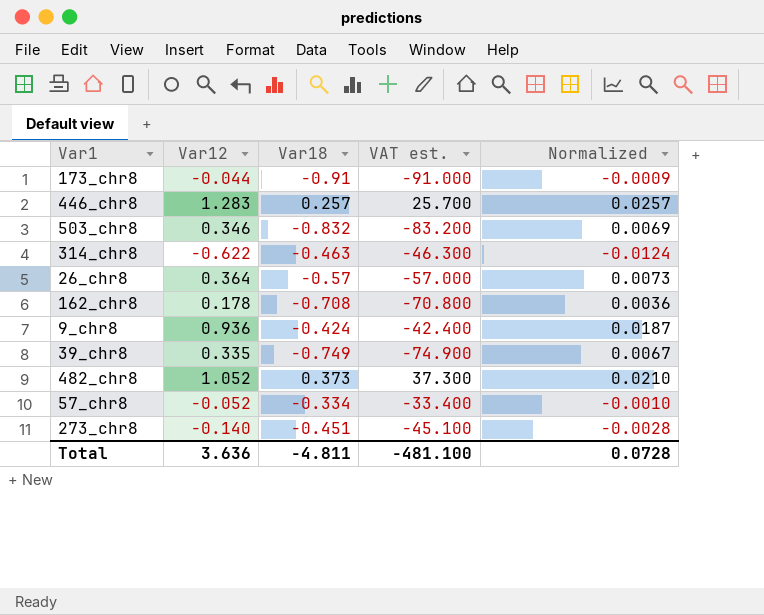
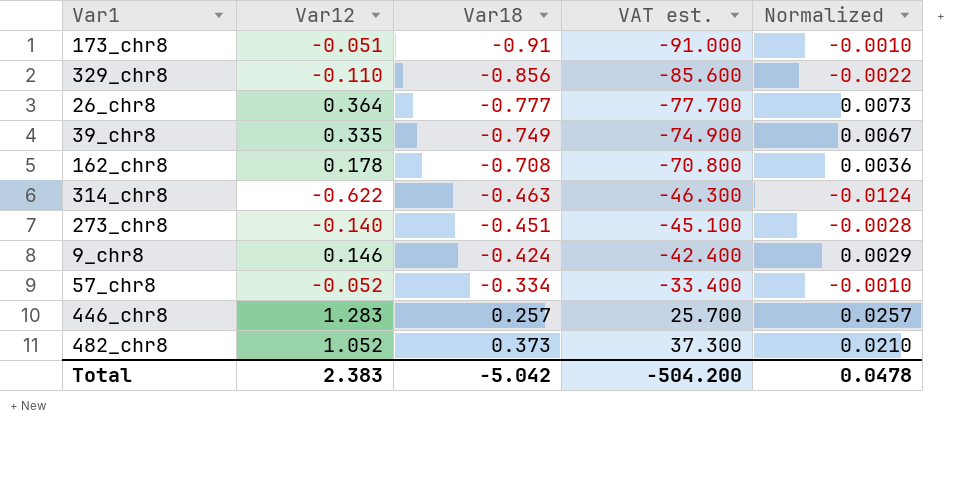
row order: none -> Var18 ascending
row 503_chr8: 0.346 | -0.832 | -83.200 | 0.0069 -> none
173_chr8 | Var12: -0.044 -> -0.051
173_chr8 | Normalized: -0.0009 -> -0.0010
row 329_chr8: none -> -0.110 | -0.856 | -85.600 | -0.0022
26_chr8 | Var18: -0.57 -> -0.777
26_chr8 | VAT est.: -57.000 -> -77.700
9_chr8 | Var12: 0.936 -> 0.146
9_chr8 | Normalized: 0.0187 -> 0.0029
Total | Var12: 3.636 -> 2.383
Total | Var18: -4.811 -> -5.042
Total | VAT est.: -481.100 -> -504.200
Total | Normalized: 0.0728 -> 0.0478

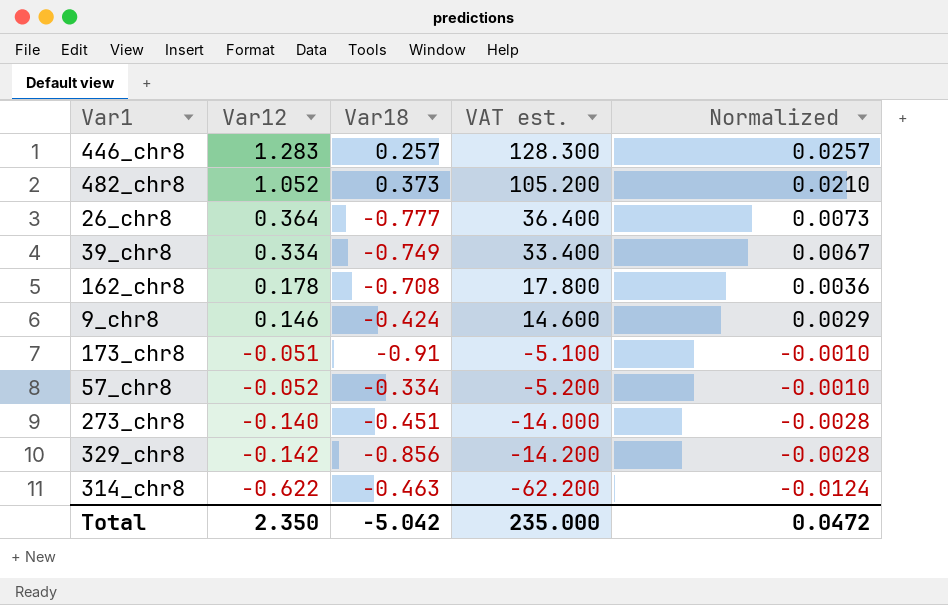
row order: Var18 ascending -> Var12 descending
column VAT est. | formula: [Var18] * 100 -> [Var12] * 100
39_chr8 | Var12: 0.335 -> 0.334
329_chr8 | Var12: -0.110 -> -0.142
329_chr8 | Normalized: -0.0022 -> -0.0028
Total | Var12: 2.383 -> 2.350
Total | VAT est.: -504.200 -> 235.000
Total | Normalized: 0.0478 -> 0.0472

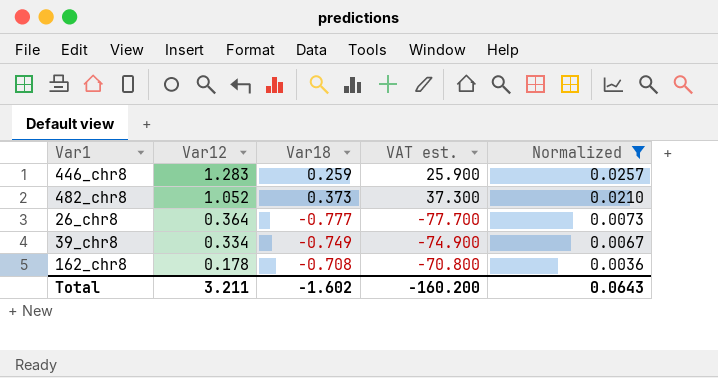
filter: none -> Normalized >= 0.0036
column VAT est. | formula: [Var12] * 100 -> [Var18] * 100
446_chr8 | Var18: 0.257 -> 0.259
Total | Var12: 2.350 -> 3.211
Total | Var18: -5.042 -> -1.602
Total | VAT est.: 235.000 -> -160.200
Total | Normalized: 0.0472 -> 0.0643

